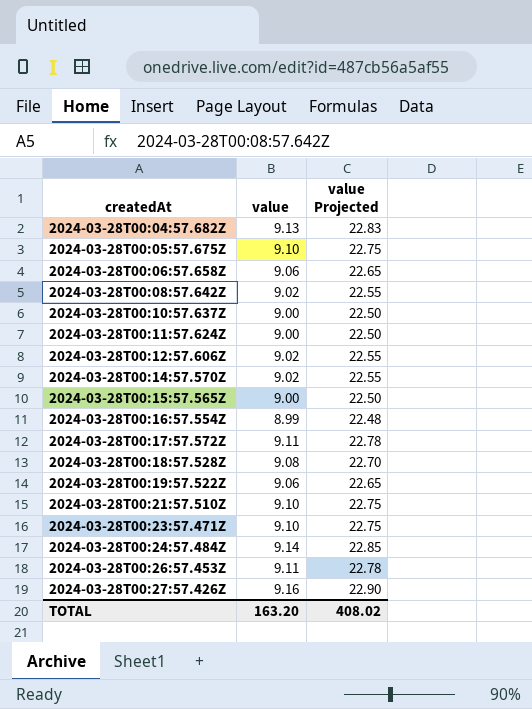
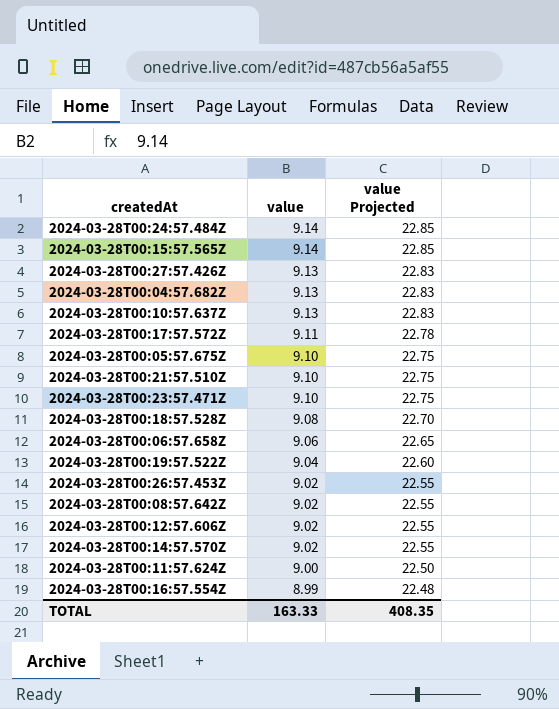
row order: createdAt ascending -> value descending
2024-03-28T00:15:57.565Z | value: 9.00 -> 9.14
2024-03-28T00:15:57.565Z | value Projected: 22.50 -> 22.85
2024-03-28T00:27:57.426Z | value: 9.16 -> 9.13
2024-03-28T00:27:57.426Z | value Projected: 22.90 -> 22.83
2024-03-28T00:10:57.637Z | value: 9.00 -> 9.13
2024-03-28T00:10:57.637Z | value Projected: 22.50 -> 22.83
2024-03-28T00:19:57.522Z | value: 9.06 -> 9.04
2024-03-28T00:19:57.522Z | value Projected: 22.65 -> 22.60
2024-03-28T00:26:57.453Z | value: 9.11 -> 9.02
2024-03-28T00:26:57.453Z | value Projected: 22.78 -> 22.55
TOTAL | value: 163.20 -> 163.33
TOTAL | value Projected: 408.02 -> 408.35

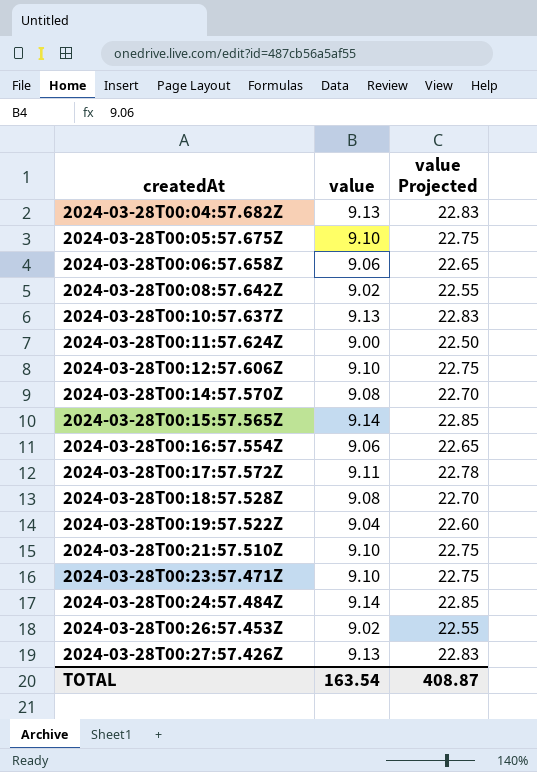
row order: value descending -> createdAt ascending
2024-03-28T00:12:57.606Z | value: 9.02 -> 9.10
2024-03-28T00:12:57.606Z | value Projected: 22.55 -> 22.75
2024-03-28T00:14:57.570Z | value: 9.02 -> 9.08
2024-03-28T00:14:57.570Z | value Projected: 22.55 -> 22.70
2024-03-28T00:16:57.554Z | value: 8.99 -> 9.06
2024-03-28T00:16:57.554Z | value Projected: 22.48 -> 22.65
TOTAL | value: 163.33 -> 163.54
TOTAL | value Projected: 408.35 -> 408.87

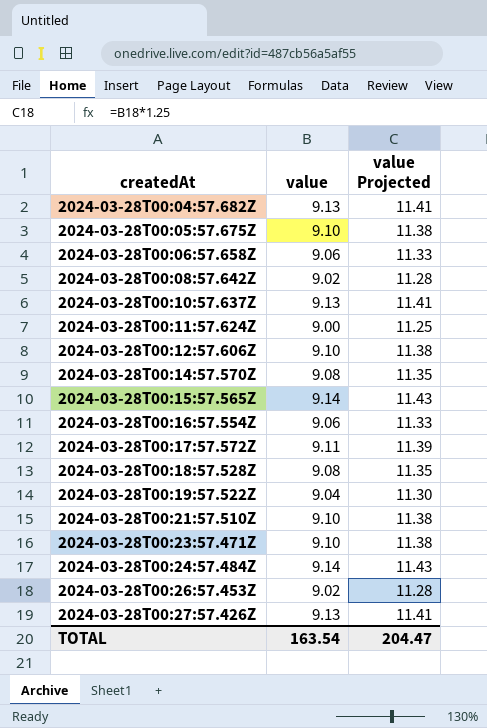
column value Projected | formula: [value] * 2.5 -> [value] * 1.25
TOTAL | value Projected: 408.87 -> 204.47

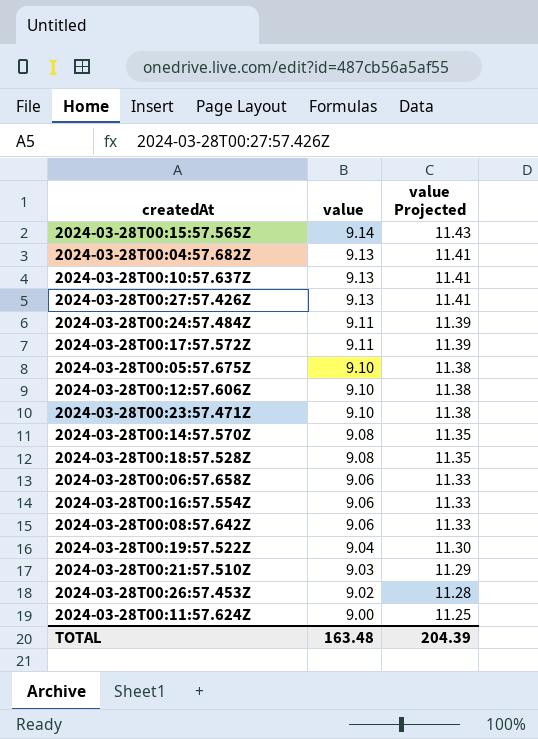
row order: createdAt ascending -> value descending
2024-03-28T00:24:57.484Z | value: 9.14 -> 9.11
2024-03-28T00:24:57.484Z | value Projected: 11.43 -> 11.39
2024-03-28T00:08:57.642Z | value: 9.02 -> 9.06
2024-03-28T00:08:57.642Z | value Projected: 11.28 -> 11.33
2024-03-28T00:21:57.510Z | value: 9.10 -> 9.03
2024-03-28T00:21:57.510Z | value Projected: 11.38 -> 11.29
TOTAL | value: 163.54 -> 163.48
TOTAL | value Projected: 204.47 -> 204.39

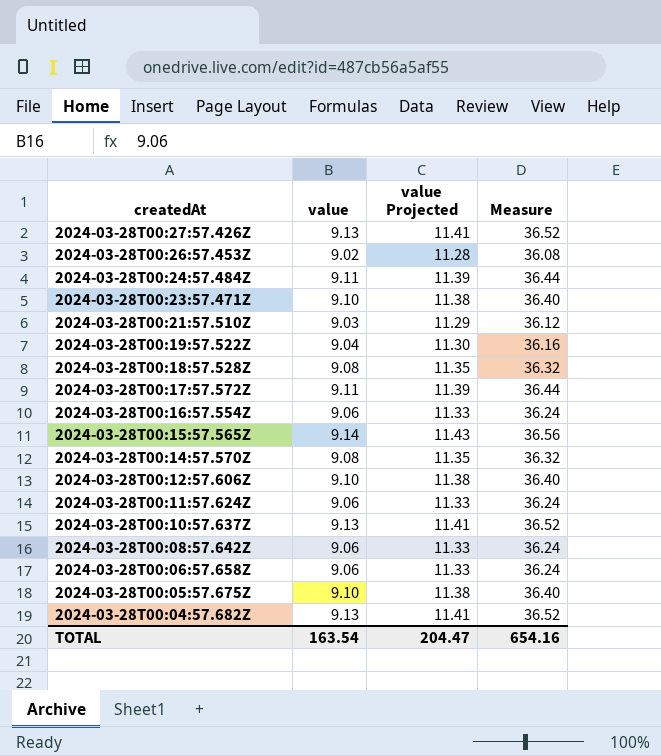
row order: value descending -> createdAt descending
column Measure | formula: none -> [value] * 4
2024-03-28T00:11:57.624Z | value: 9.00 -> 9.06
2024-03-28T00:11:57.624Z | value Projected: 11.25 -> 11.33
TOTAL | value: 163.48 -> 163.54
TOTAL | value Projected: 204.39 -> 204.47

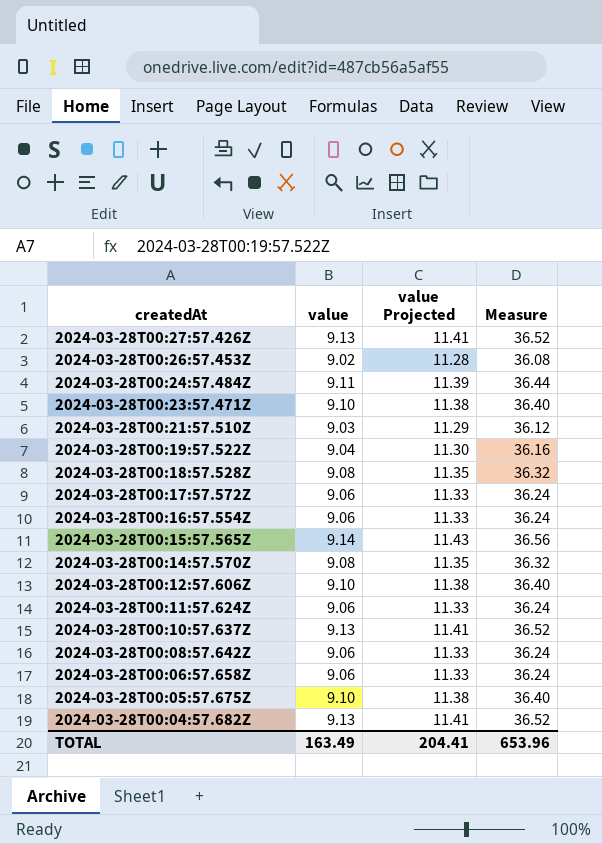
2024-03-28T00:17:57.572Z | value: 9.11 -> 9.06
2024-03-28T00:17:57.572Z | value Projected: 11.39 -> 11.33
2024-03-28T00:17:57.572Z | Measure: 36.44 -> 36.24
TOTAL | value: 163.54 -> 163.49
TOTAL | value Projected: 204.47 -> 204.41
TOTAL | Measure: 654.16 -> 653.96

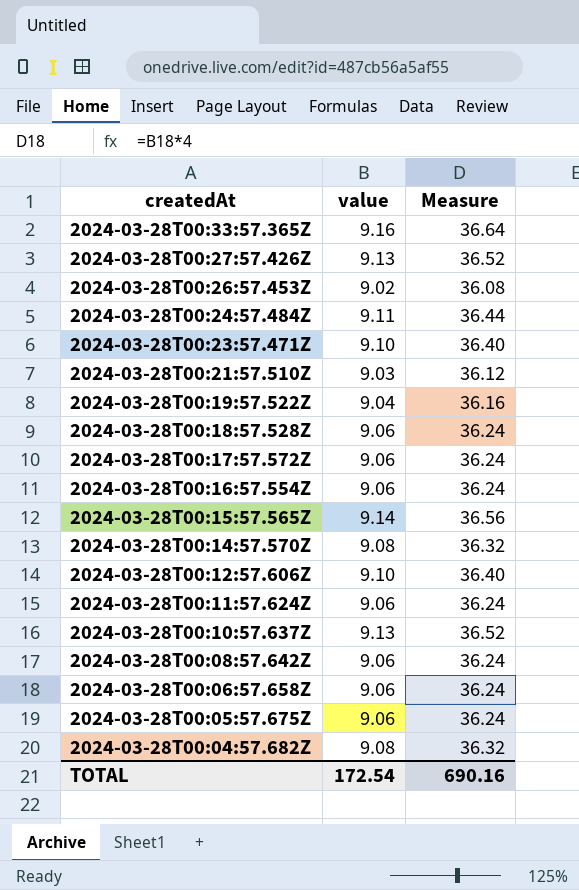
column value Projected | formula: [value] * 1.25 -> none
row 2024-03-28T00:33:57.365Z: none -> 9.16 | 36.64
2024-03-28T00:18:57.528Z | value: 9.08 -> 9.06
2024-03-28T00:18:57.528Z | Measure: 36.32 -> 36.24
2024-03-28T00:05:57.675Z | value: 9.10 -> 9.06
2024-03-28T00:05:57.675Z | Measure: 36.40 -> 36.24
2024-03-28T00:04:57.682Z | value: 9.13 -> 9.08
2024-03-28T00:04:57.682Z | Measure: 36.52 -> 36.32
TOTAL | value: 163.49 -> 172.54
TOTAL | Measure: 653.96 -> 690.16

